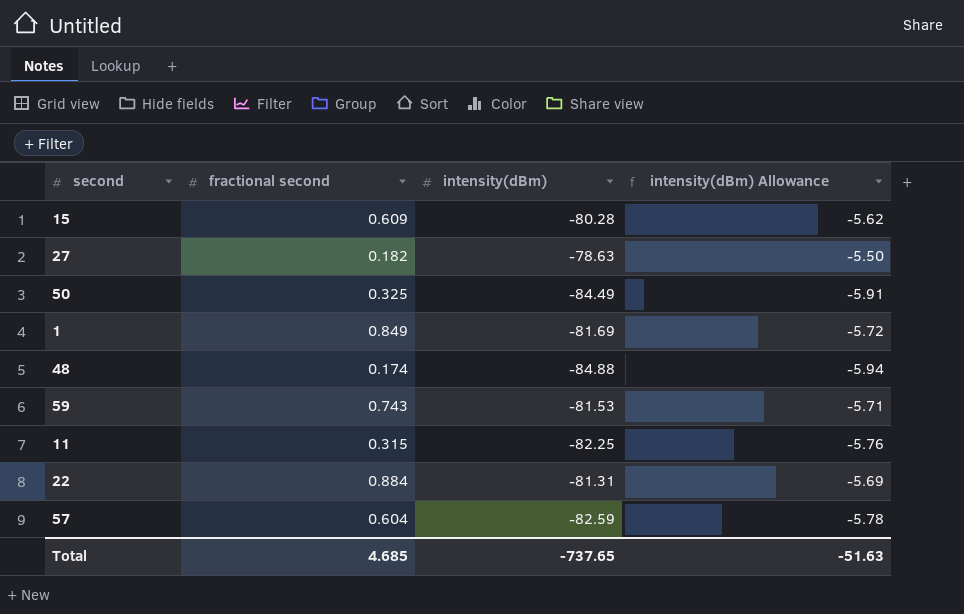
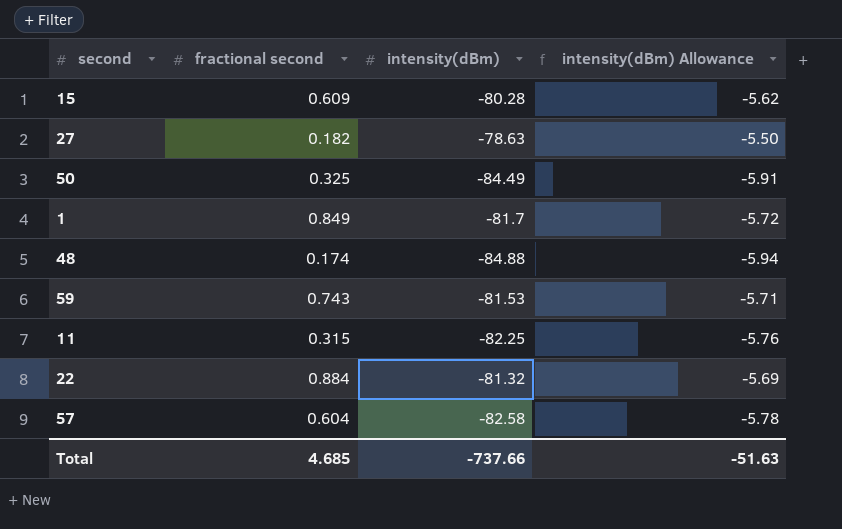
1 | intensity(dBm): -81.69 -> -81.7
22 | intensity(dBm): -81.31 -> -81.32
57 | intensity(dBm): -82.59 -> -82.58
Total | intensity(dBm): -737.65 -> -737.66

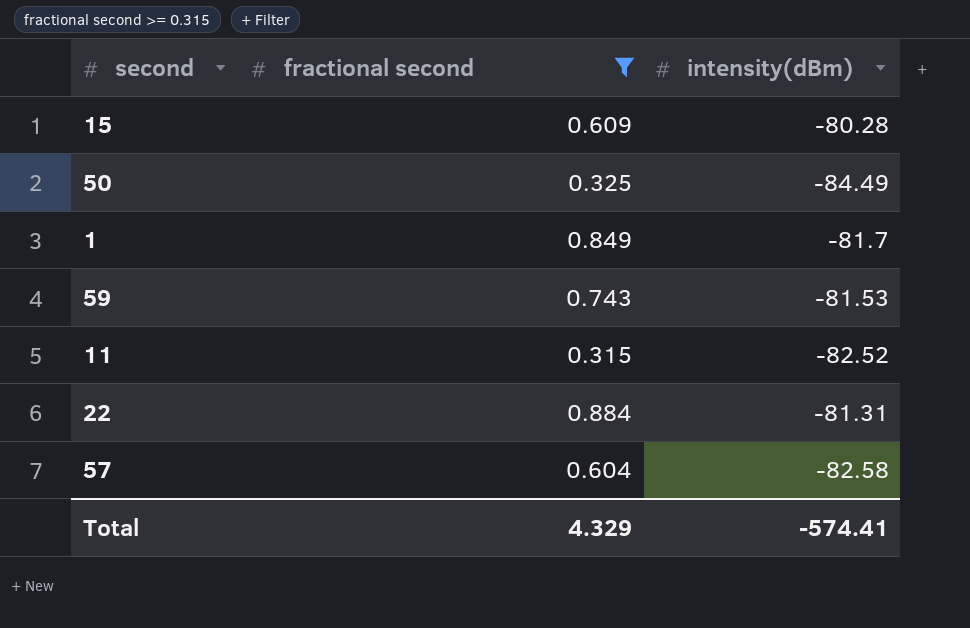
filter: none -> fractional second >= 0.315
column intensity(dBm) Allowance | formula: [intensity(dBm)] * 0.07 -> none
11 | intensity(dBm): -82.25 -> -82.52
22 | intensity(dBm): -81.32 -> -81.31
Total | fractional second: 4.685 -> 4.329
Total | intensity(dBm): -737.66 -> -574.41

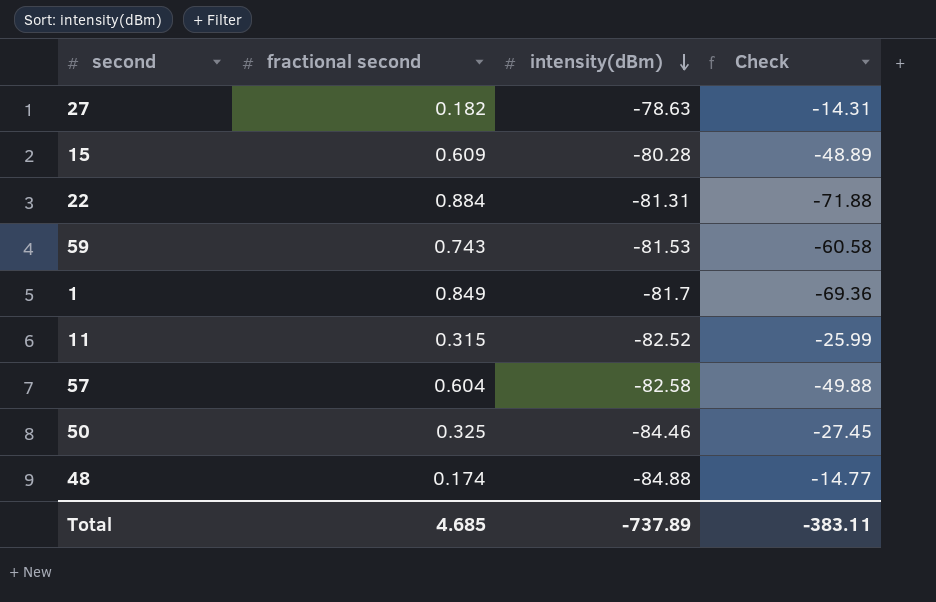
filter: fractional second >= 0.315 -> none
row order: none -> intensity(dBm) descending
column Check | formula: none -> [fractional second] * [intensity(dBm)]
50 | intensity(dBm): -84.49 -> -84.46
Total | fractional second: 4.329 -> 4.685
Total | intensity(dBm): -574.41 -> -737.89

